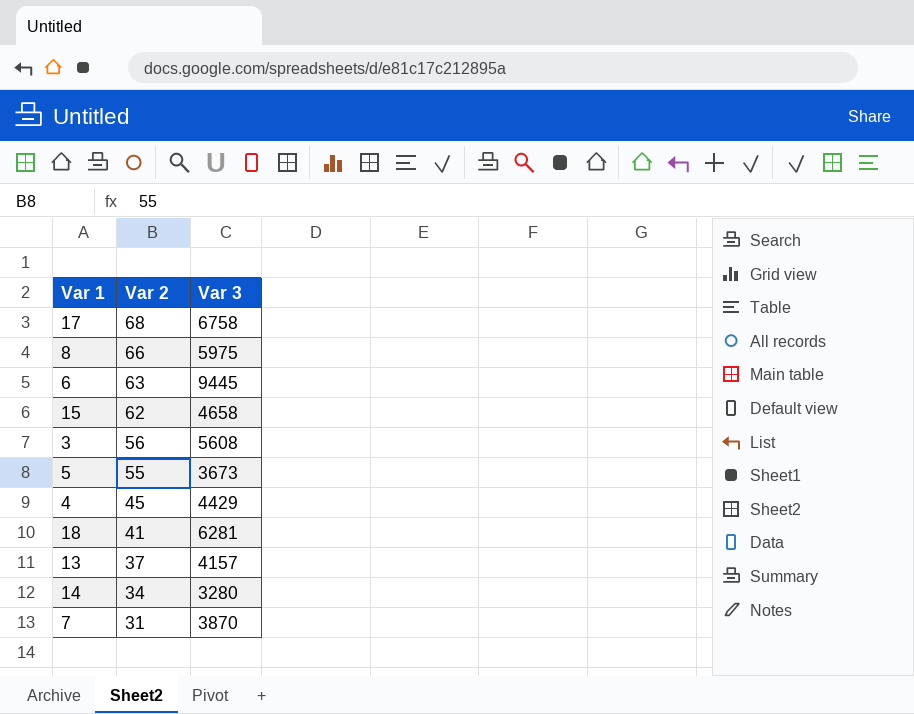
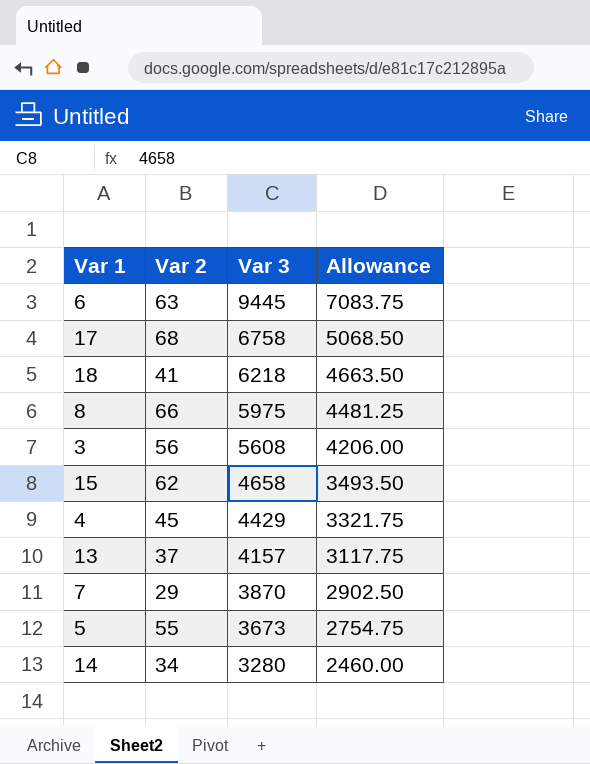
row order: Var 2 descending -> Var 3 descending
column Allowance | formula: none -> [Var 3] * 0.75
18 | Var 3: 6281 -> 6218
7 | Var 2: 31 -> 29

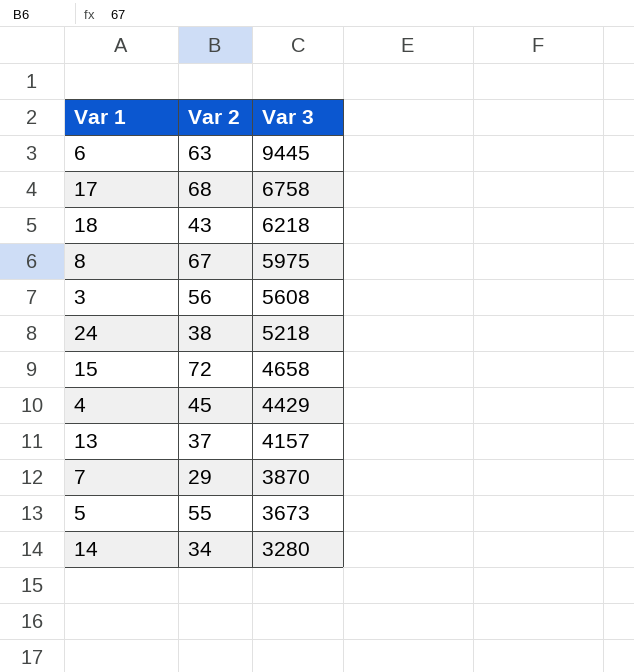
column Allowance | formula: [Var 3] * 0.75 -> none
18 | Var 2: 41 -> 43
8 | Var 2: 66 -> 67
row 24: none -> 38 | 5218
15 | Var 2: 62 -> 72

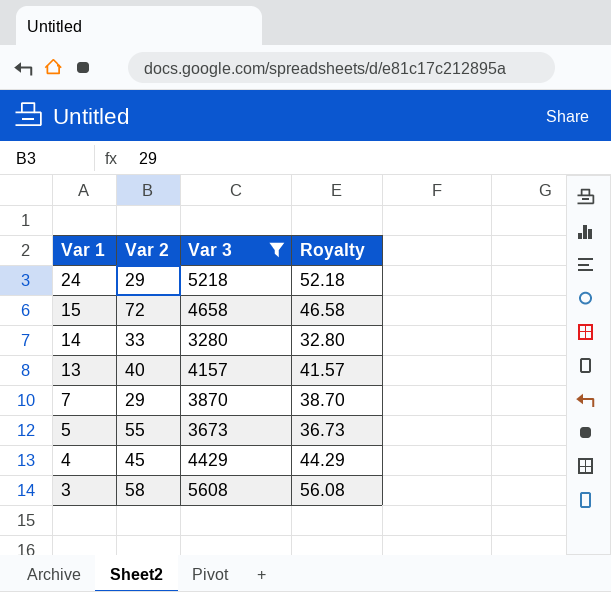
filter: none -> Var 3 <= 5608
row order: Var 3 descending -> Var 1 descending
column Royalty | formula: none -> [Var 3] * 0.01
24 | Var 2: 38 -> 29
14 | Var 2: 34 -> 33
13 | Var 2: 37 -> 40
3 | Var 2: 56 -> 58

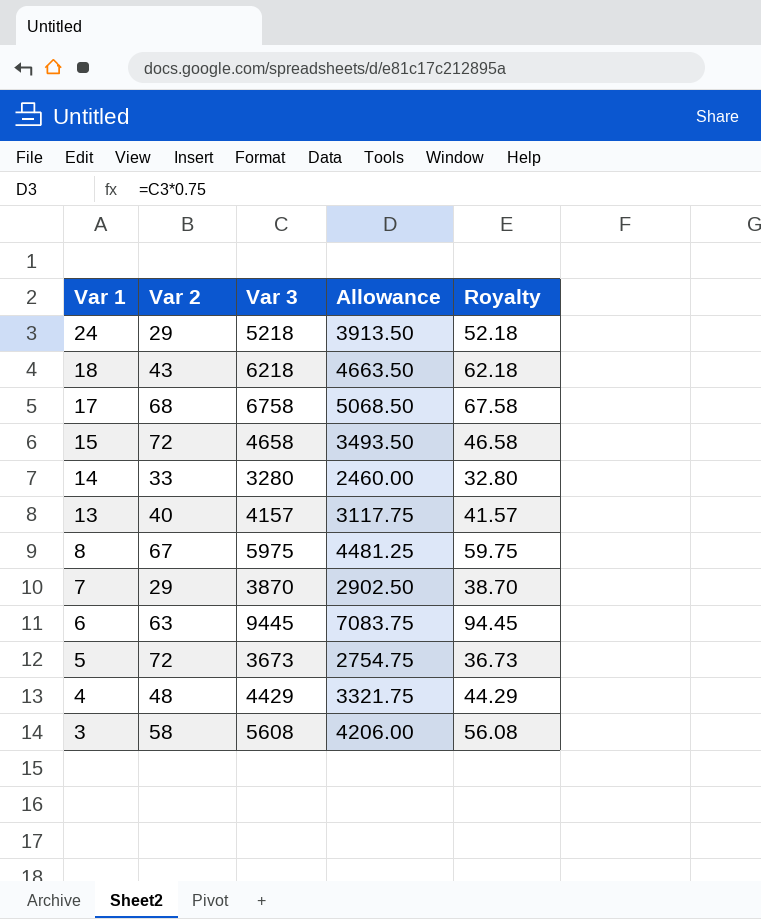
filter: Var 3 <= 5608 -> none
column Allowance | formula: none -> [Var 3] * 0.75
5 | Var 2: 55 -> 72
4 | Var 2: 45 -> 48

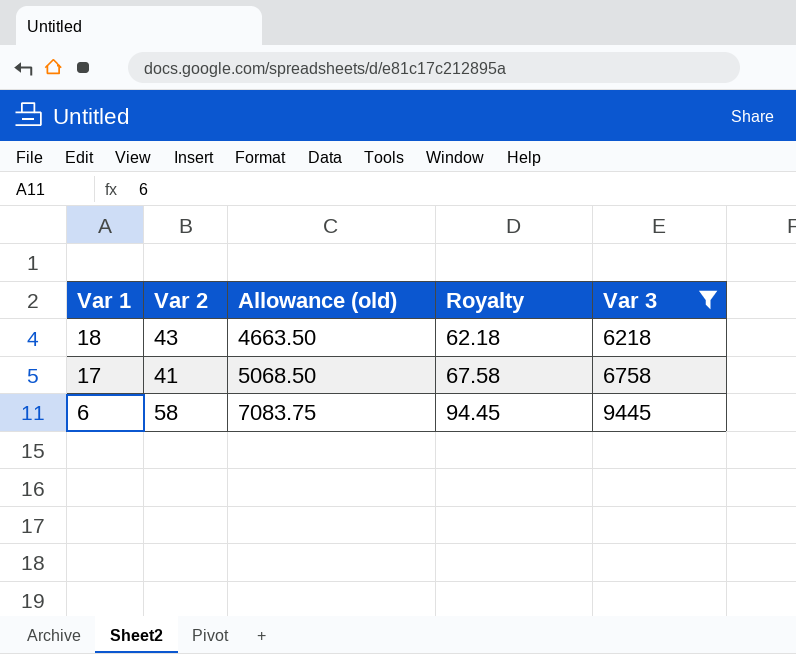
filter: none -> Var 3 >= 6218
column name: Allowance -> Allowance (old)
column Var 3 | position: 3 -> 5
17 | Var 2: 68 -> 41
6 | Var 2: 63 -> 58

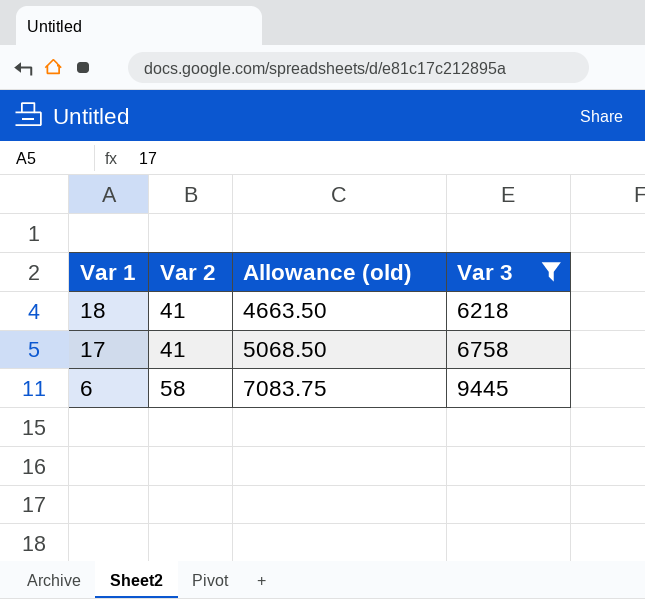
column Royalty | formula: [Var 3] * 0.01 -> none
18 | Var 2: 43 -> 41

